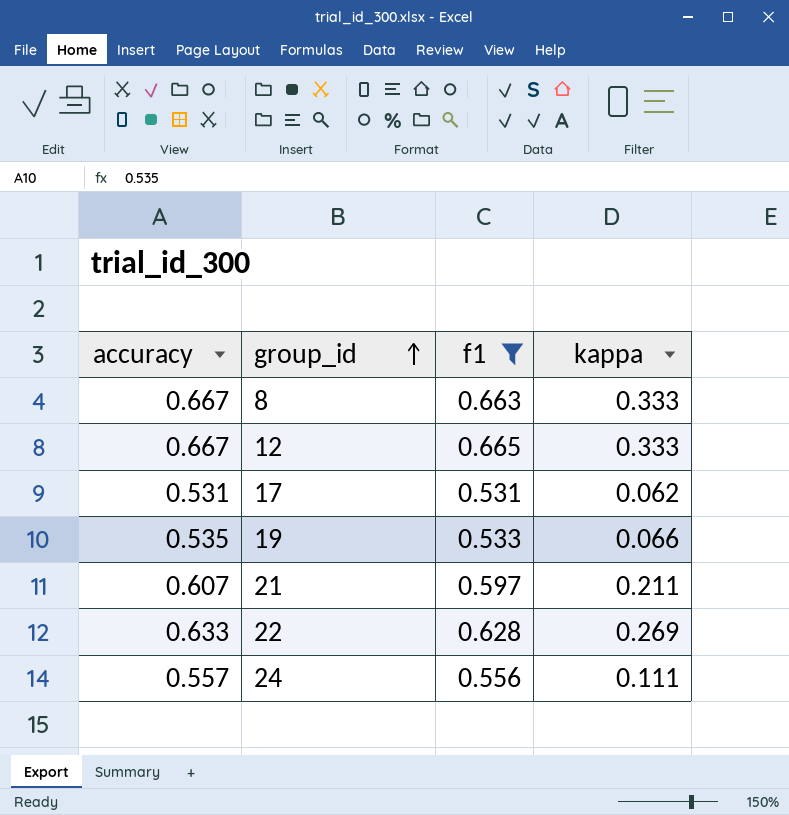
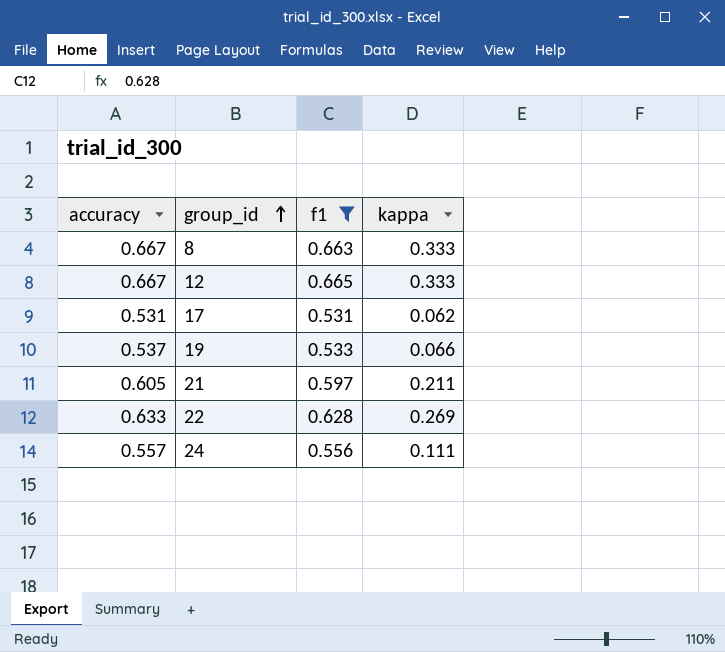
19 | accuracy: 0.535 -> 0.537
21 | accuracy: 0.607 -> 0.605

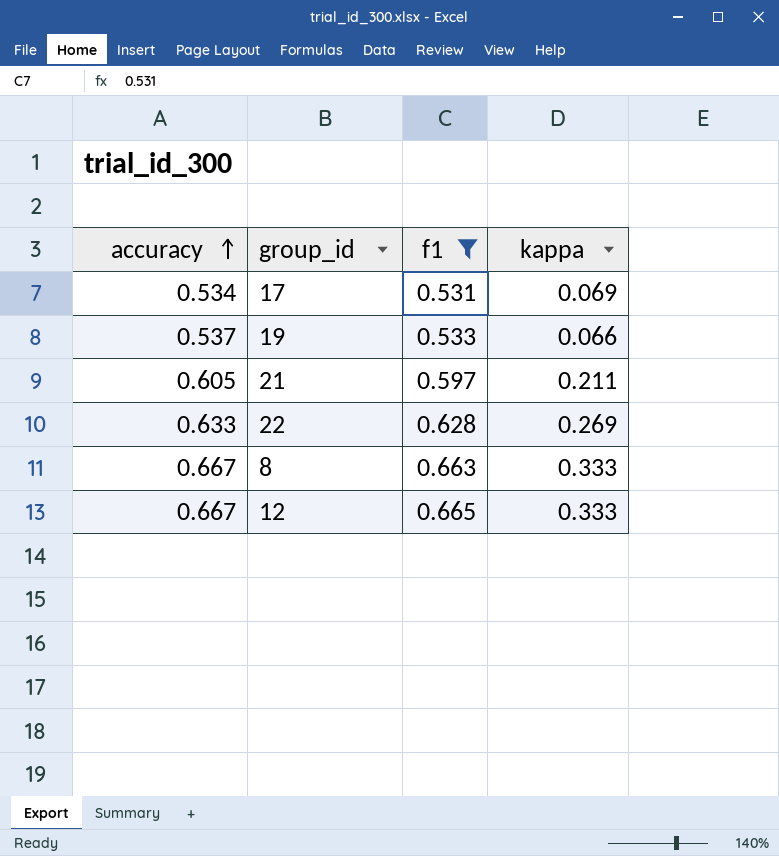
row order: group_id ascending -> accuracy ascending
row 24: 0.557 | 0.556 | 0.111 -> none
17 | accuracy: 0.531 -> 0.534
17 | kappa: 0.062 -> 0.069

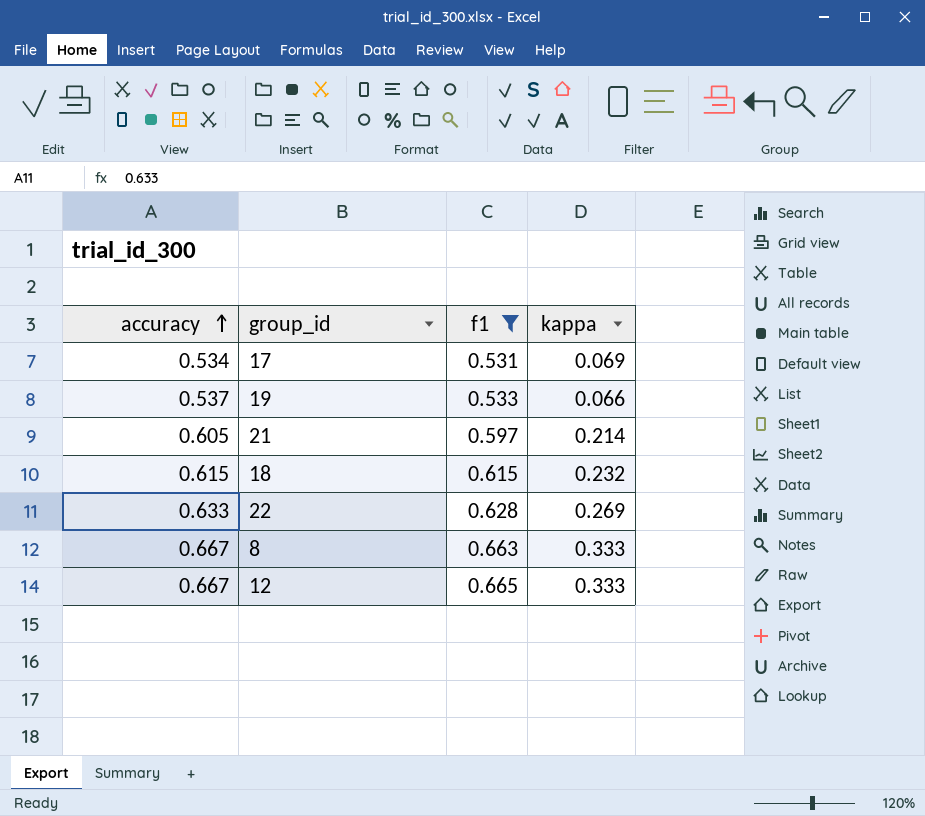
21 | kappa: 0.211 -> 0.214
row 18: none -> 0.615 | 0.615 | 0.232

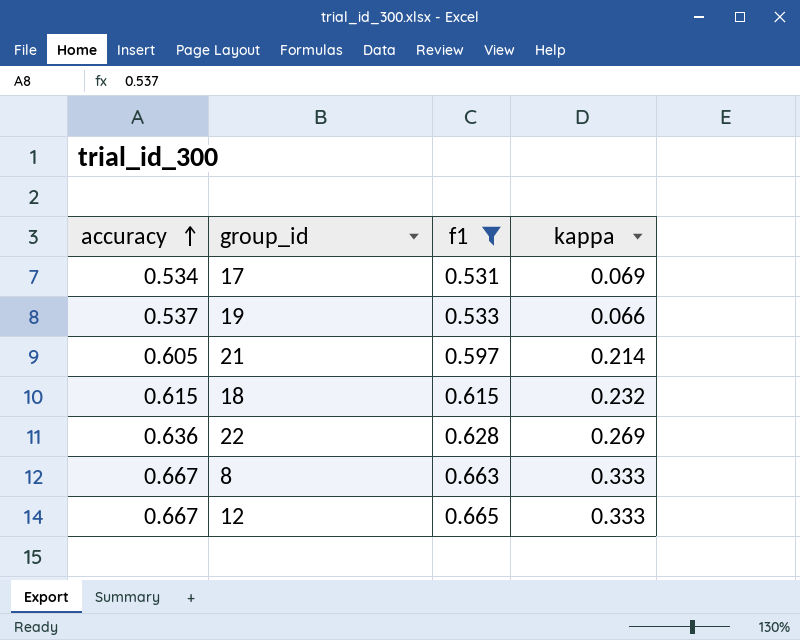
22 | accuracy: 0.633 -> 0.636

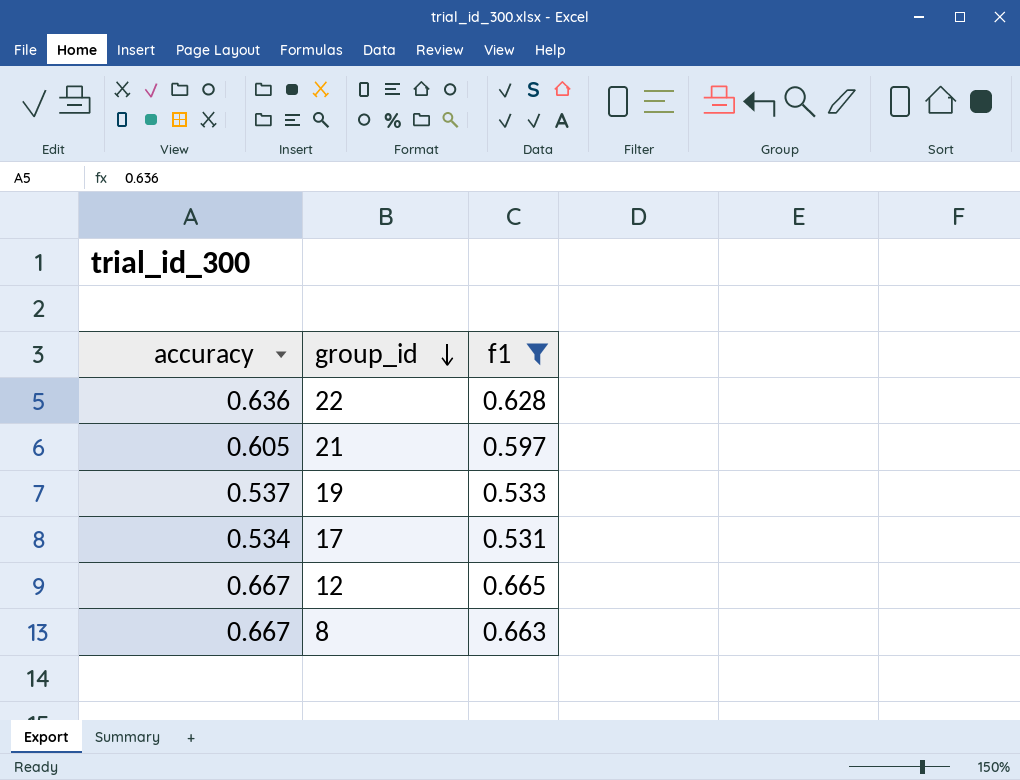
row order: accuracy ascending -> group_id descending
column kappa | position: 4 -> none
row 18: 0.615 | 0.615 | 0.232 -> none

